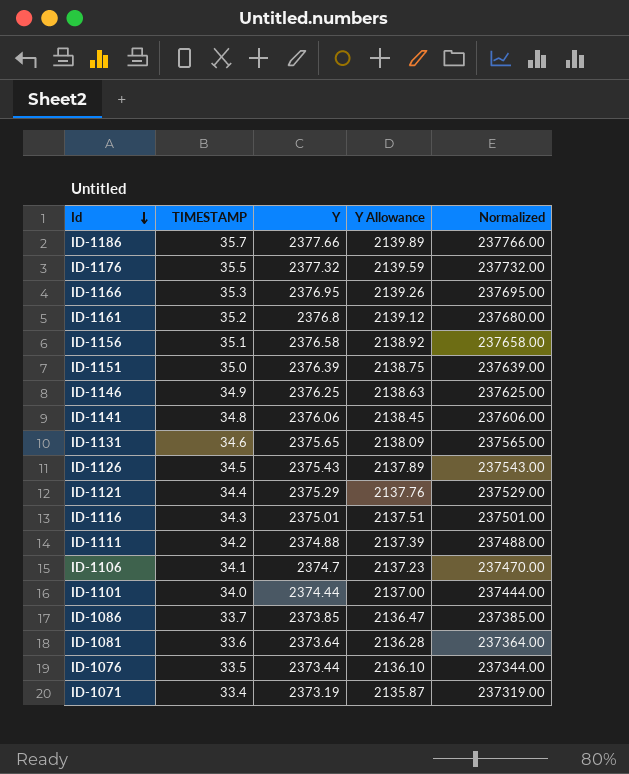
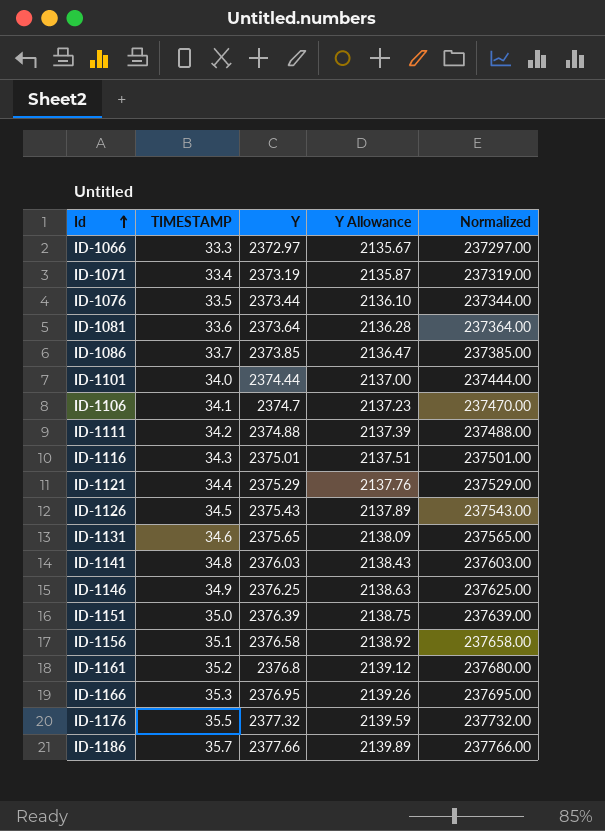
row order: Id descending -> Id ascending
row ID-1066: none -> 33.3 | 2372.97 | 2135.67 | 237297.00
ID-1141 | Y: 2376.06 -> 2376.03
ID-1141 | Y Allowance: 2138.45 -> 2138.43
ID-1141 | Normalized: 237606.00 -> 237603.00

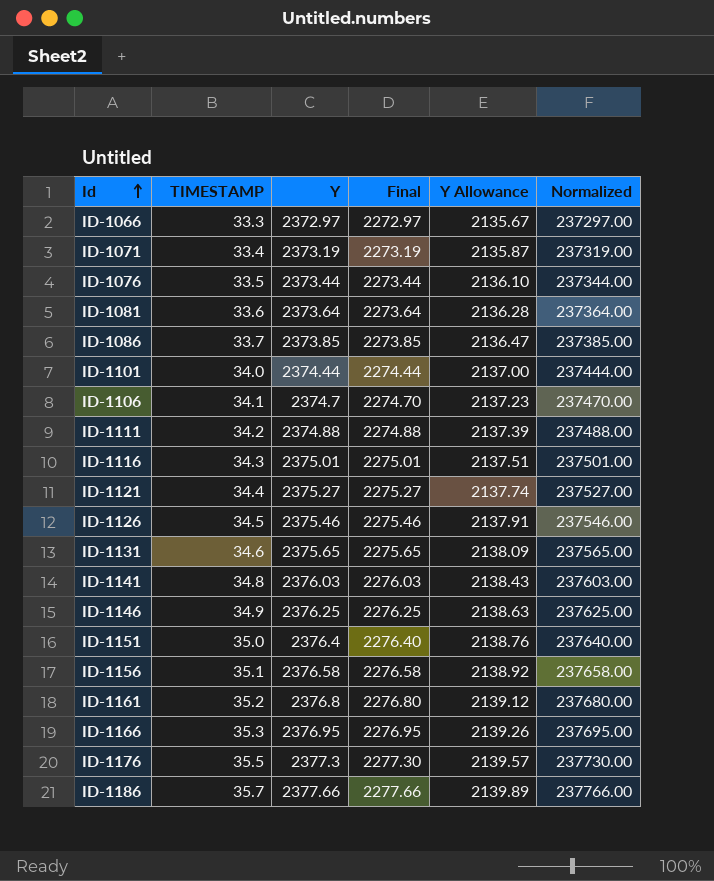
column Final | formula: none -> [Y] - 100
ID-1121 | Y: 2375.29 -> 2375.27
ID-1121 | Y Allowance: 2137.76 -> 2137.74
ID-1121 | Normalized: 237529.00 -> 237527.00
ID-1126 | Y: 2375.43 -> 2375.46
ID-1126 | Y Allowance: 2137.89 -> 2137.91
ID-1126 | Normalized: 237543.00 -> 237546.00
ID-1151 | Y: 2376.39 -> 2376.4
ID-1151 | Y Allowance: 2138.75 -> 2138.76
ID-1151 | Normalized: 237639.00 -> 237640.00
ID-1176 | Y: 2377.32 -> 2377.3
ID-1176 | Y Allowance: 2139.59 -> 2139.57
ID-1176 | Normalized: 237732.00 -> 237730.00

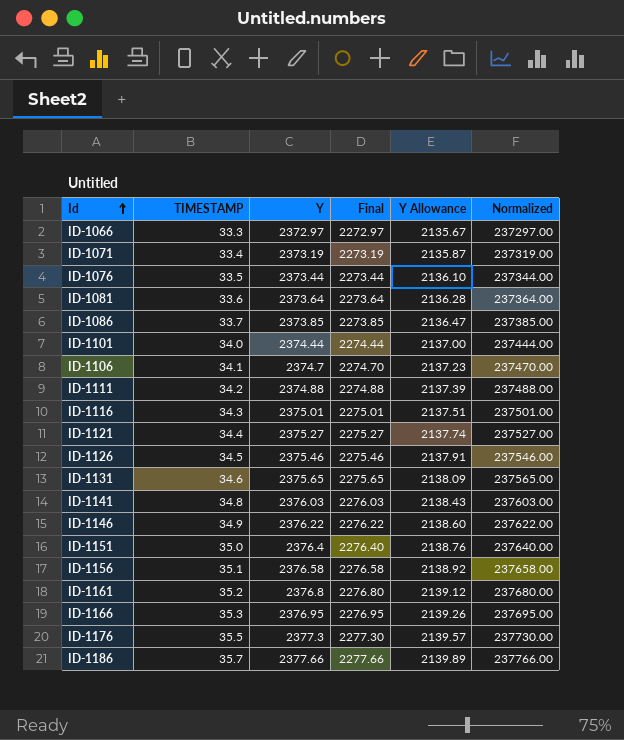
ID-1146 | Y: 2376.25 -> 2376.22
ID-1146 | Final: 2276.25 -> 2276.22
ID-1146 | Y Allowance: 2138.63 -> 2138.60
ID-1146 | Normalized: 237625.00 -> 237622.00

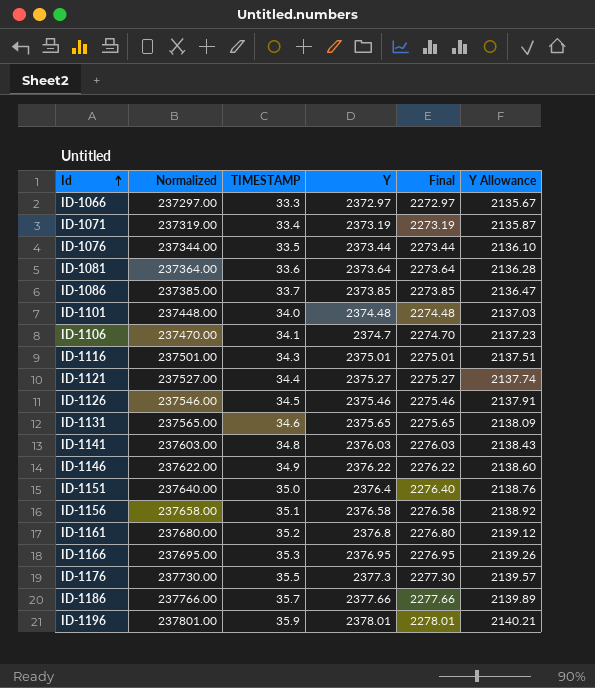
column Normalized | position: 6 -> 2
row ID-1111: 34.2 | 2374.88 | 2274.88 | 2137.39 | 237488.00 -> none
ID-1101 | Normalized: 237444.00 -> 237448.00
ID-1101 | Y: 2374.44 -> 2374.48
ID-1101 | Final: 2274.44 -> 2274.48
ID-1101 | Y Allowance: 2137.00 -> 2137.03
row ID-1196: none -> 237801.00 | 35.9 | 2378.01 | 2278.01 | 2140.21

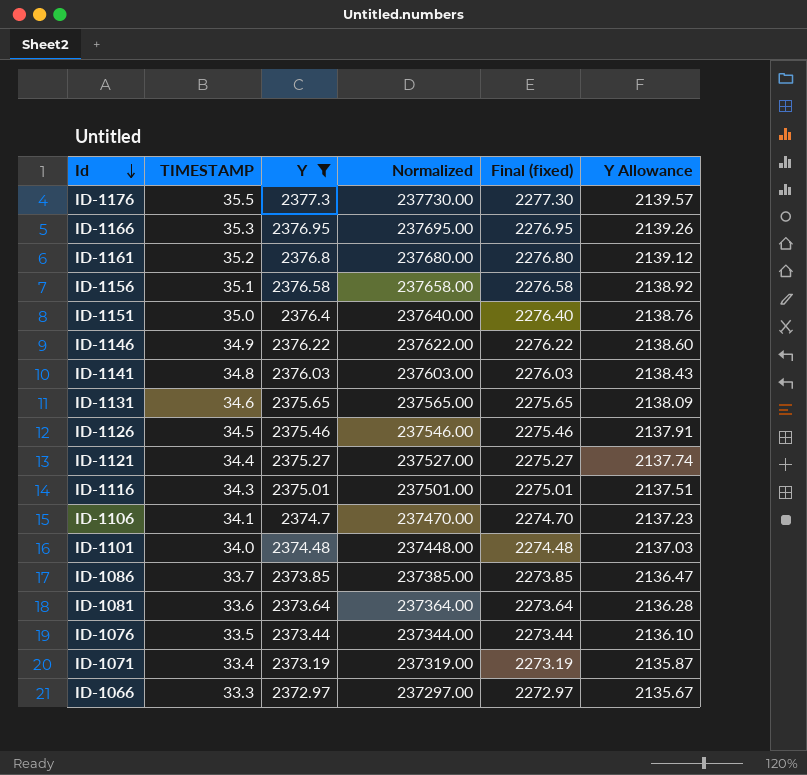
filter: none -> Y <= 2377.3
row order: Id ascending -> Id descending
column Normalized | position: 2 -> 4
column name: Final -> Final (fixed)

